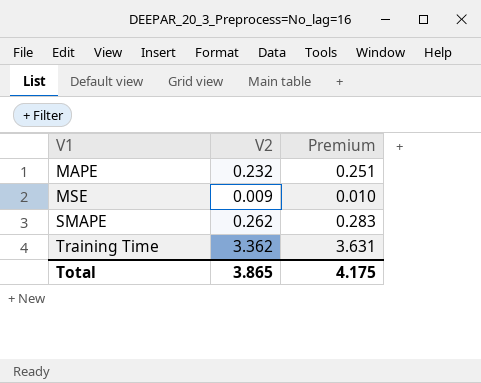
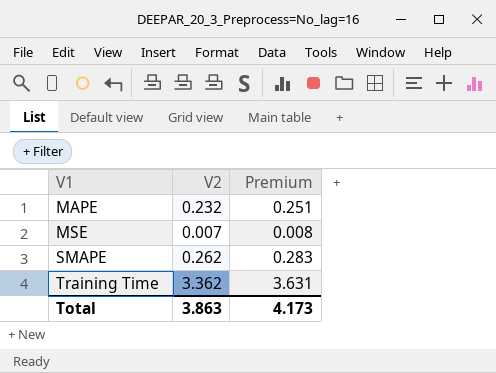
MSE | V2: 0.009 -> 0.007
MSE | Premium: 0.010 -> 0.008
Total | V2: 3.865 -> 3.863
Total | Premium: 4.175 -> 4.173

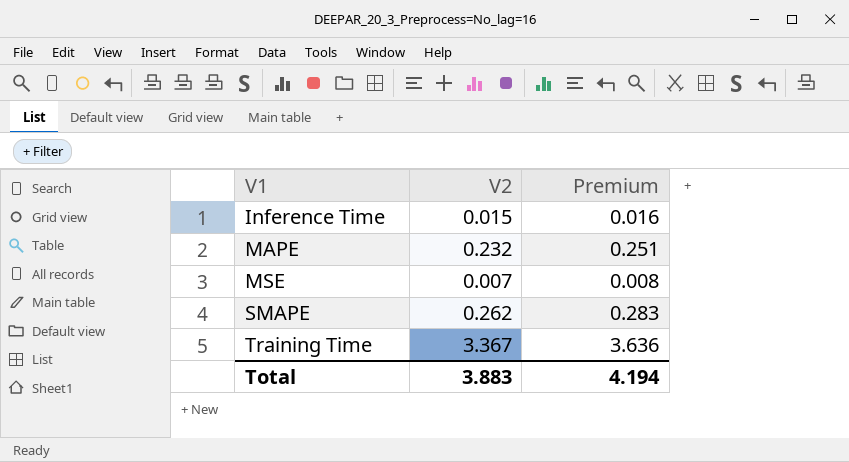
row Inference Time: none -> 0.015 | 0.016
Training Time | V2: 3.362 -> 3.367
Training Time | Premium: 3.631 -> 3.636
Total | V2: 3.863 -> 3.883
Total | Premium: 4.173 -> 4.194

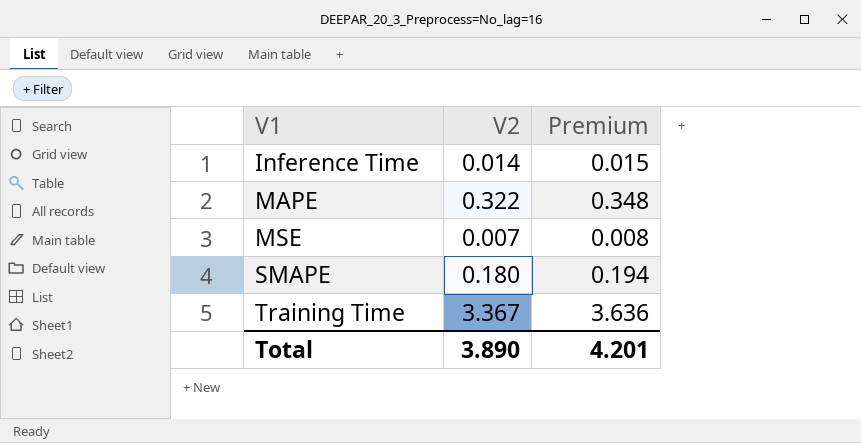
Inference Time | V2: 0.015 -> 0.014
Inference Time | Premium: 0.016 -> 0.015
MAPE | V2: 0.232 -> 0.322
MAPE | Premium: 0.251 -> 0.348
SMAPE | V2: 0.262 -> 0.180
SMAPE | Premium: 0.283 -> 0.194
Total | V2: 3.883 -> 3.890
Total | Premium: 4.194 -> 4.201

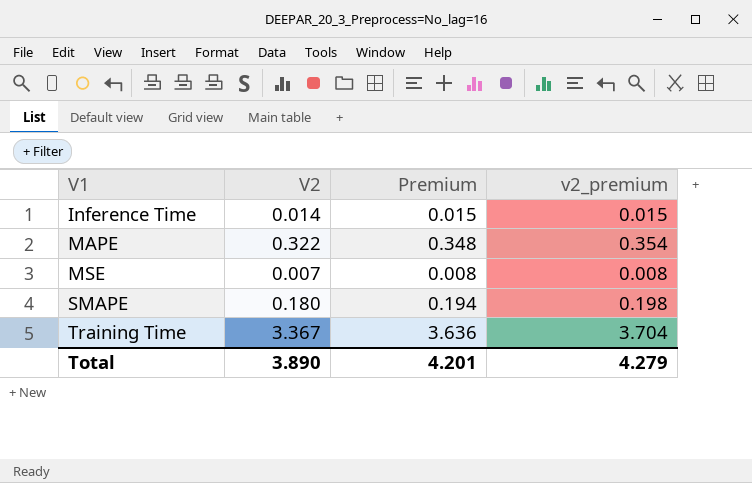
column v2_premium | formula: none -> [V2] * 1.1

